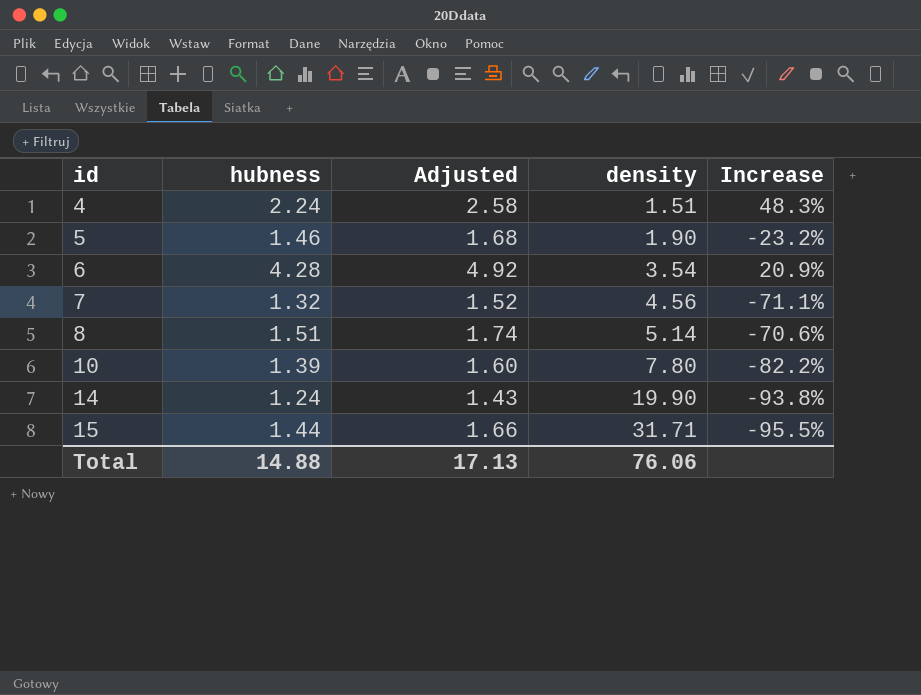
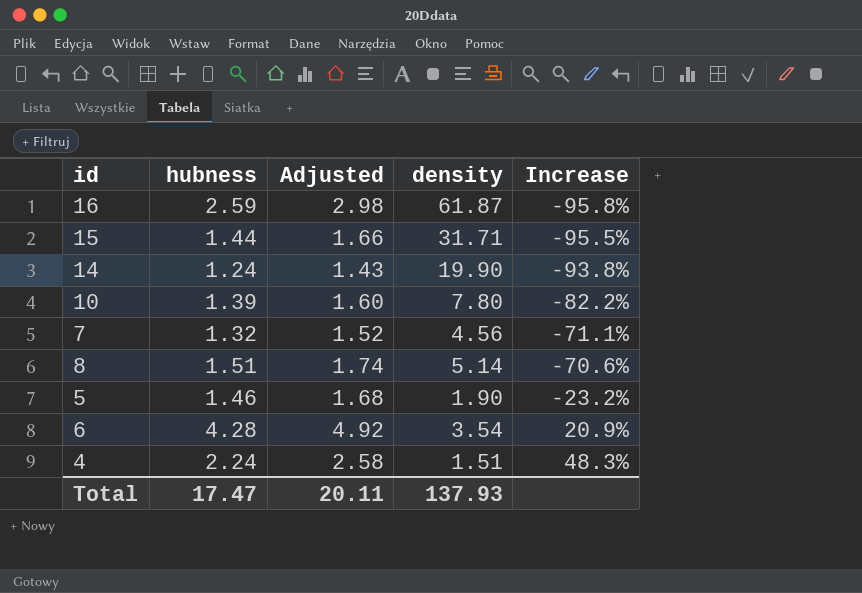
row order: id ascending -> Increase ascending
row 16: none -> 2.59 | 2.98 | 61.87 | -95.8%
Total | hubness: 14.88 -> 17.47
Total | Adjusted: 17.13 -> 20.11
Total | density: 76.06 -> 137.93

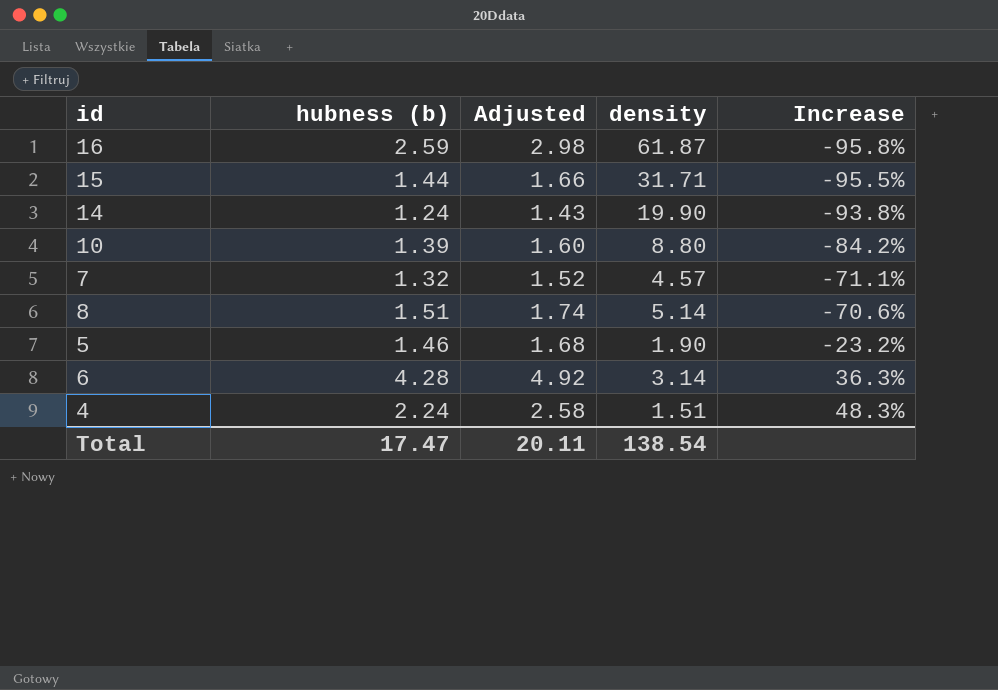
column name: hubness -> hubness (b)
10 | density: 7.80 -> 8.80
10 | Increase: -82.2% -> -84.2%
7 | density: 4.56 -> 4.57
6 | density: 3.54 -> 3.14
6 | Increase: 20.9% -> 36.3%
Total | density: 137.93 -> 138.54

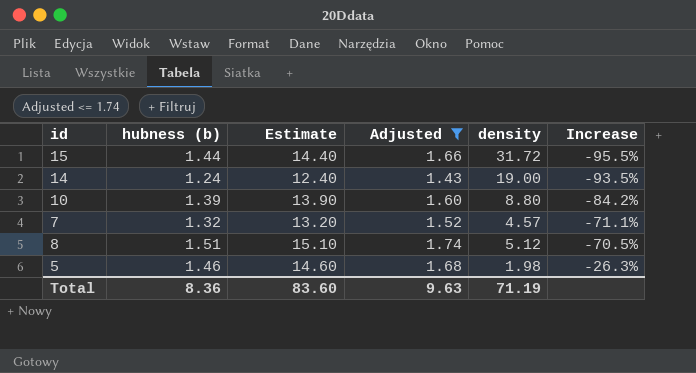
filter: none -> Adjusted <= 1.74
column Estimate | formula: none -> [hubness (b)] * 10
15 | density: 31.71 -> 31.72
14 | density: 19.90 -> 19.00
14 | Increase: -93.8% -> -93.5%
8 | density: 5.14 -> 5.12
8 | Increase: -70.6% -> -70.5%
5 | density: 1.90 -> 1.98
5 | Increase: -23.2% -> -26.3%
Total | hubness (b): 17.47 -> 8.36
Total | Adjusted: 20.11 -> 9.63
Total | density: 138.54 -> 71.19

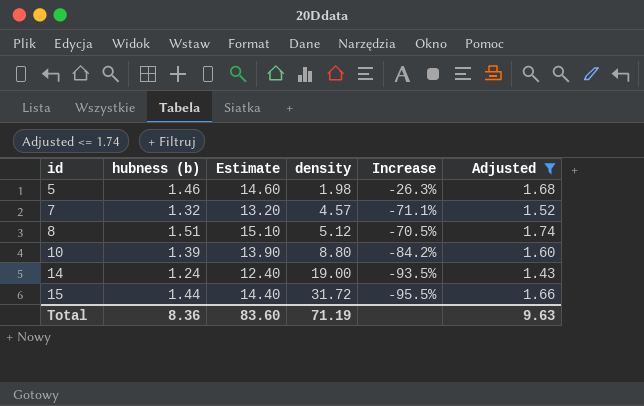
row order: Increase ascending -> id ascending
column Adjusted | position: 4 -> 6

